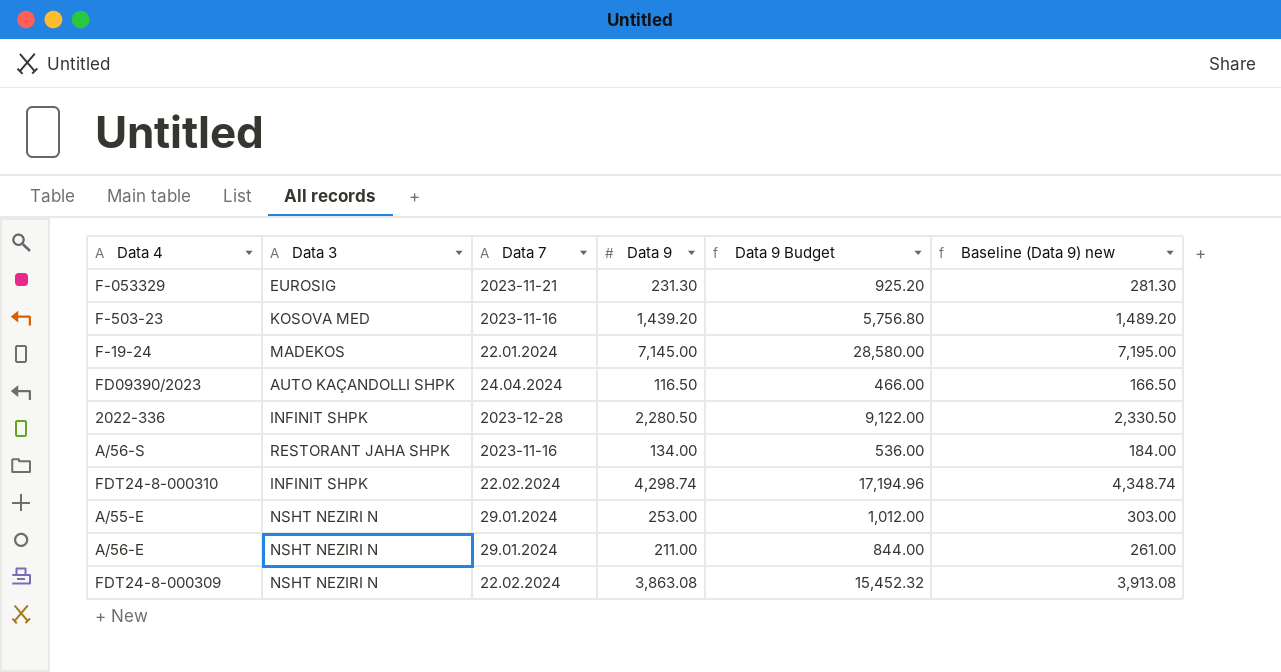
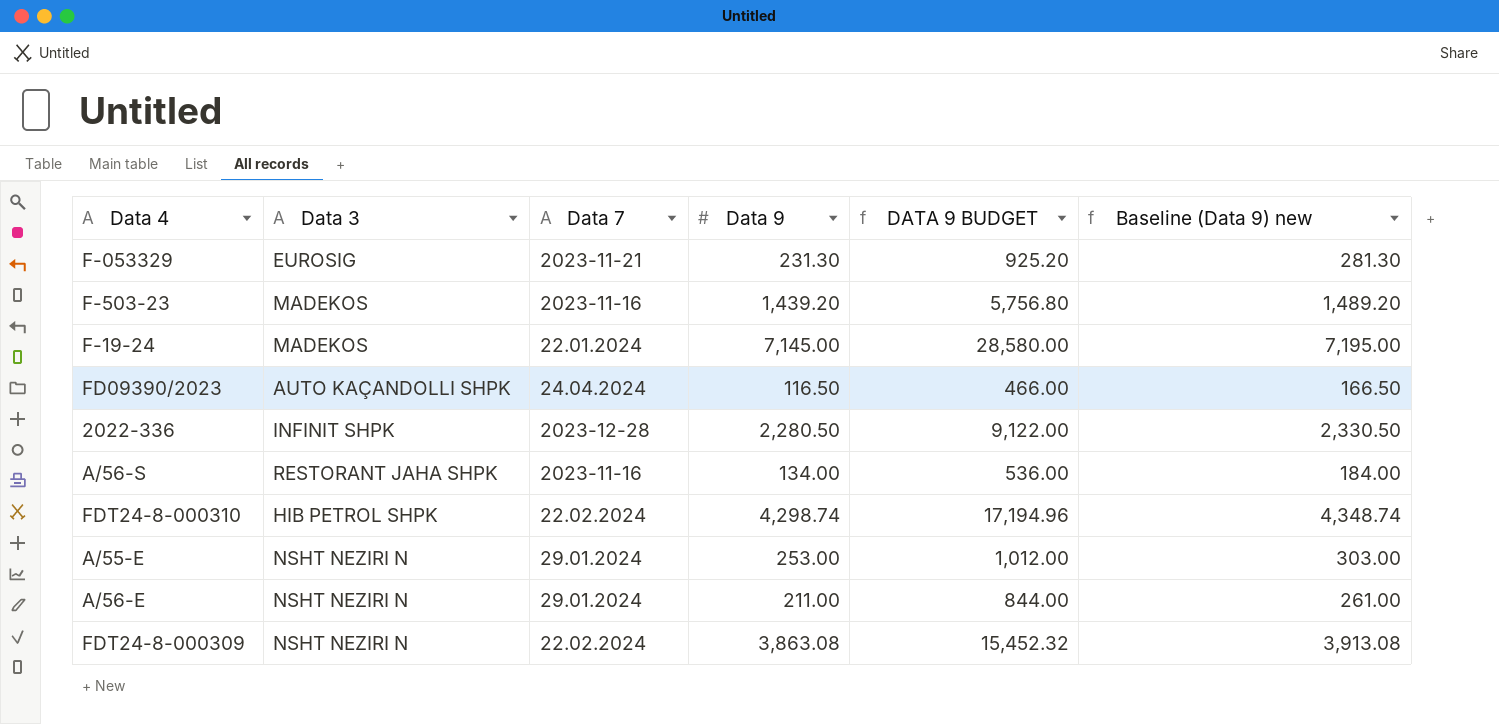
column name: Data 9 Budget -> DATA 9 BUDGET
F-503-23 | Data 3: KOSOVA MED -> MADEKOS
FDT24-8-000310 | Data 3: INFINIT SHPK -> HIB PETROL SHPK

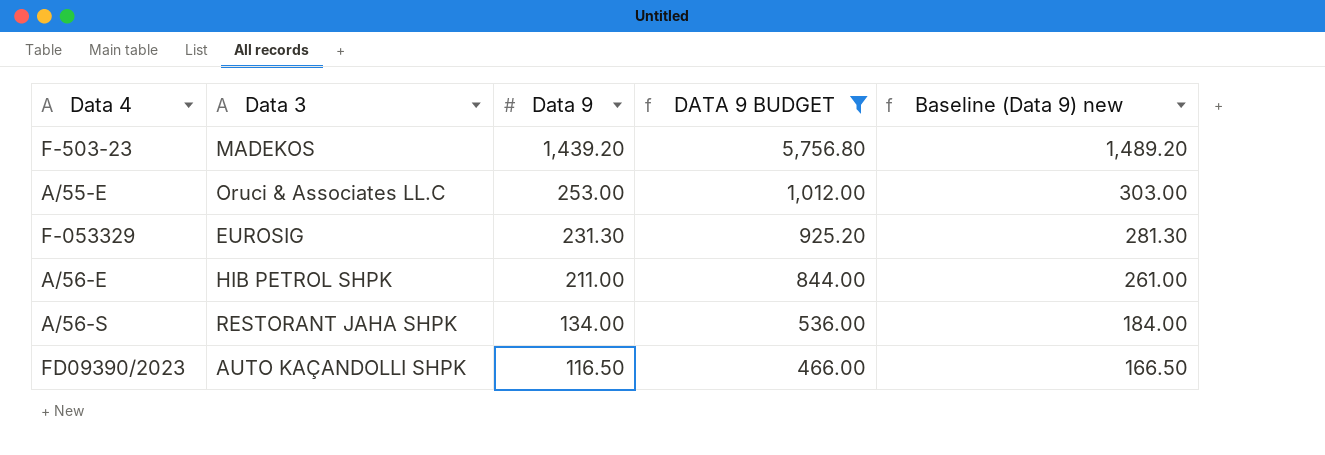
filter: none -> DATA 9 BUDGET <= 5,756.80
row order: none -> Data 9 descending
column Data 7 | position: 3 -> none
A/55-E | Data 3: NSHT NEZIRI N -> Oruci & Associates LL.C
A/56-E | Data 3: NSHT NEZIRI N -> HIB PETROL SHPK

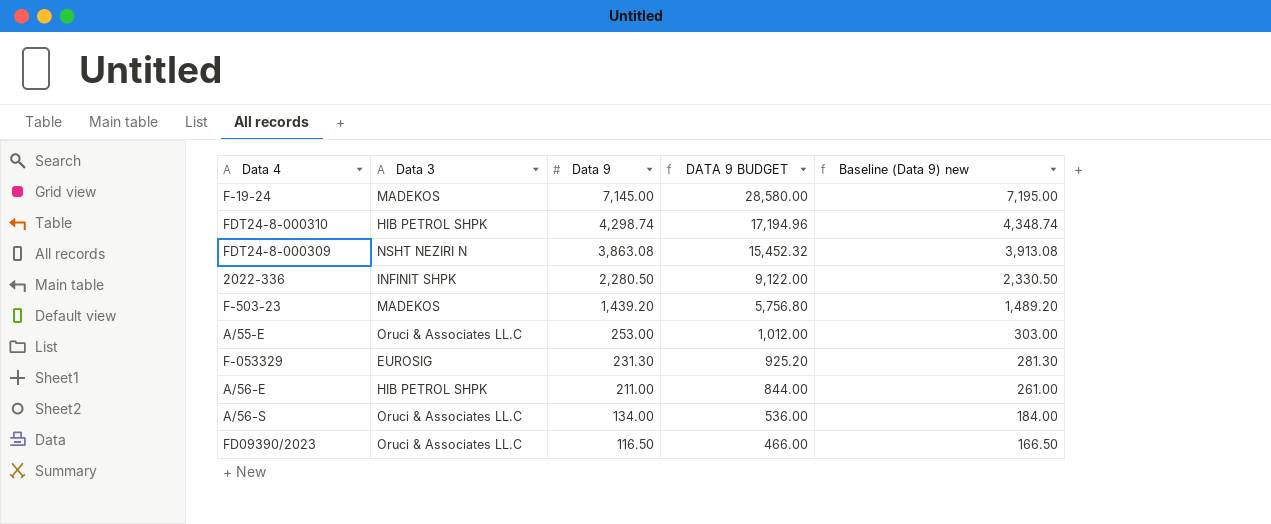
filter: DATA 9 BUDGET <= 5,756.80 -> none
A/56-S | Data 3: RESTORANT JAHA SHPK -> Oruci & Associates LL.C
FD09390/2023 | Data 3: AUTO KAÇANDOLLI SHPK -> Oruci & Associates LL.C

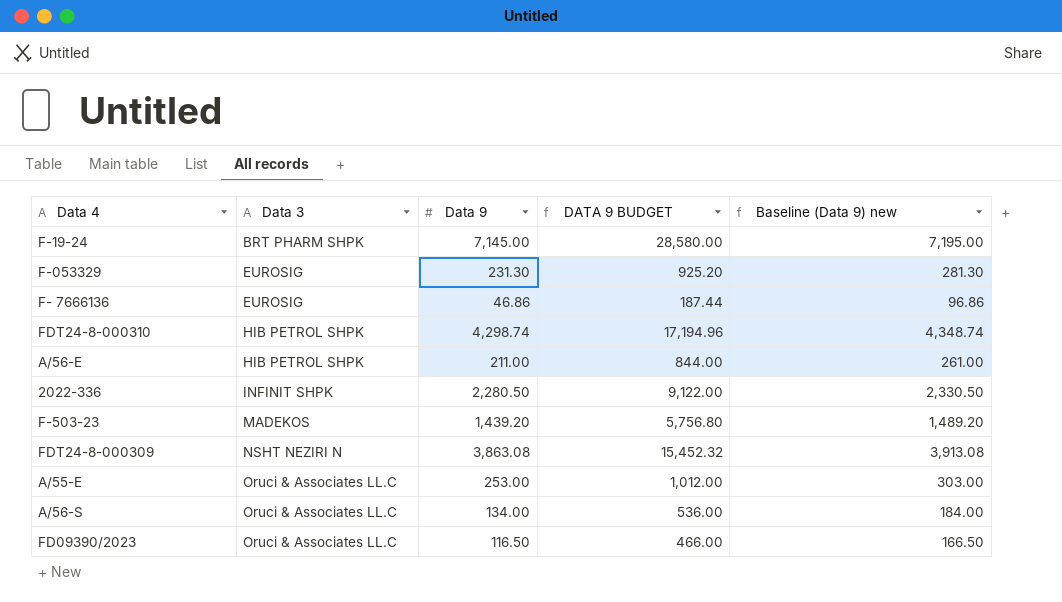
row order: Data 9 descending -> Data 3 ascending
F-19-24 | Data 3: MADEKOS -> BRT PHARM SHPK
row F- 7666136: none -> EUROSIG | 46.86 | 187.44 | 96.86

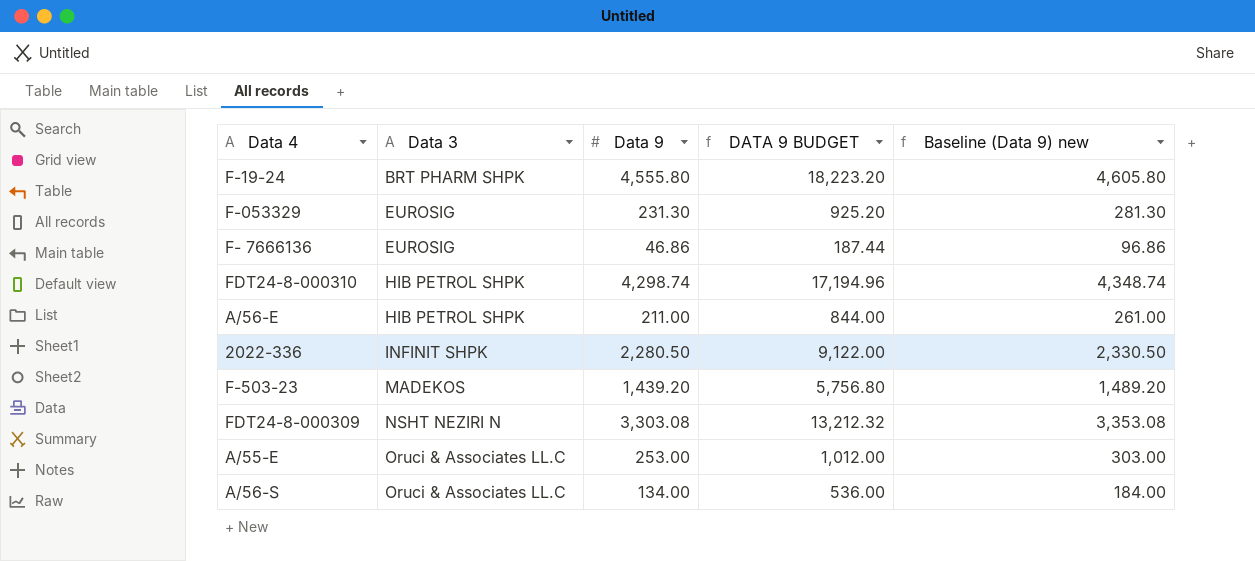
row FD09390/2023: Oruci & Associates LL.C | 116.50 | 466.00 | 166.50 -> none
F-19-24 | Data 9: 7,145.00 -> 4,555.80
F-19-24 | DATA 9 BUDGET: 28,580.00 -> 18,223.20
F-19-24 | Baseline (Data 9) new: 7,195.00 -> 4,605.80
FDT24-8-000309 | Data 9: 3,863.08 -> 3,303.08
FDT24-8-000309 | DATA 9 BUDGET: 15,452.32 -> 13,212.32
FDT24-8-000309 | Baseline (Data 9) new: 3,913.08 -> 3,353.08

